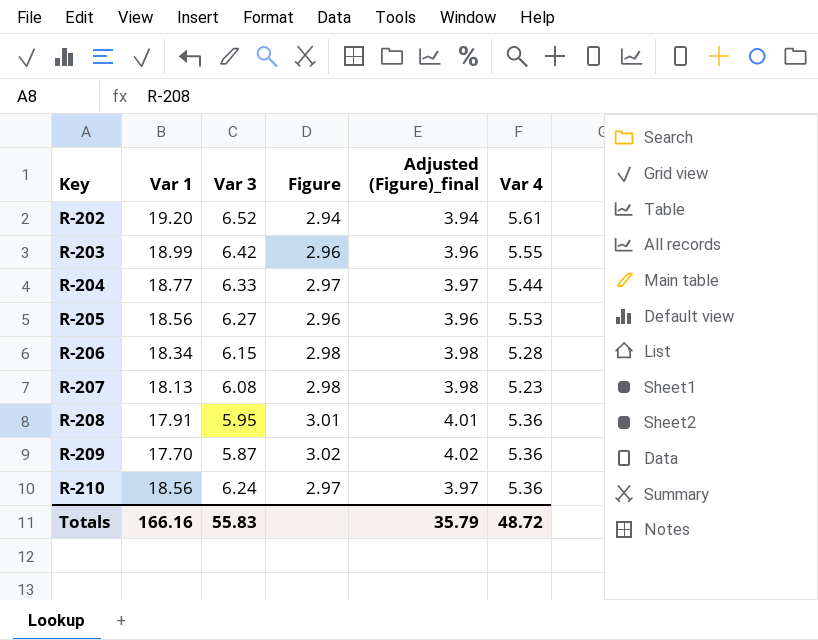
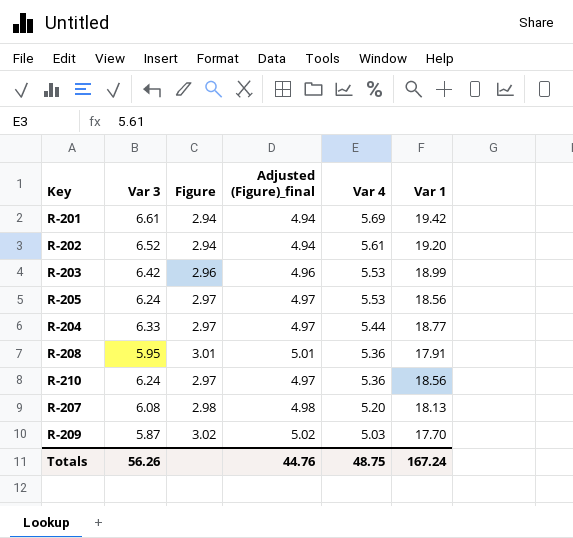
row order: Key ascending -> Var 4 descending
column Adjusted (Figure)_final | formula: [Figure] + 1 -> [Figure] + 2
column Var 1 | position: 2 -> 6
row R-206: 18.34 | 6.15 | 2.98 | 3.98 | 5.28 -> none
row R-201: none -> 6.61 | 2.94 | 4.94 | 5.69 | 19.42
R-203 | Var 4: 5.55 -> 5.53
R-205 | Var 3: 6.27 -> 6.24
R-205 | Figure: 2.96 -> 2.97
R-207 | Var 4: 5.23 -> 5.20
R-209 | Var 4: 5.36 -> 5.03
Totals | Var 3: 55.83 -> 56.26
Totals | Adjusted (Figure)_final: 35.79 -> 44.76
Totals | Var 4: 48.72 -> 48.75
Totals | Var 1: 166.16 -> 167.24

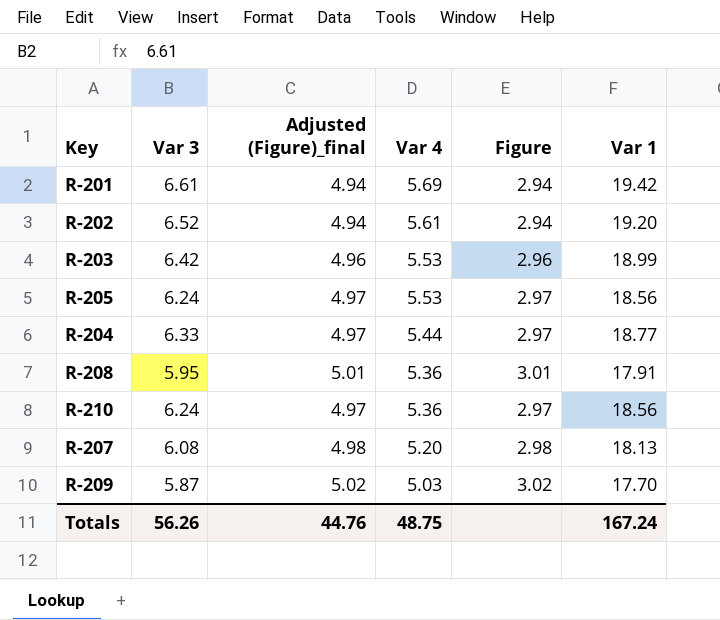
column Figure | position: 3 -> 5

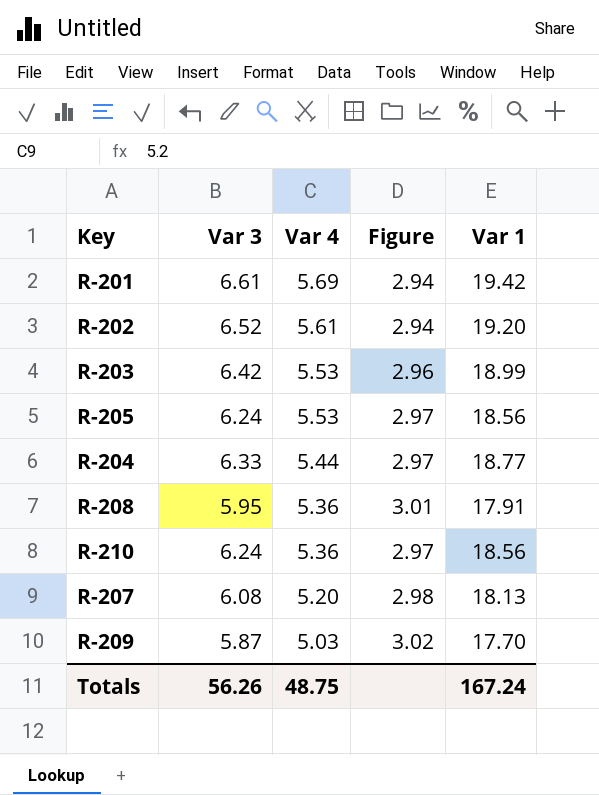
column Adjusted (Figure)_final | formula: [Figure] + 2 -> none

